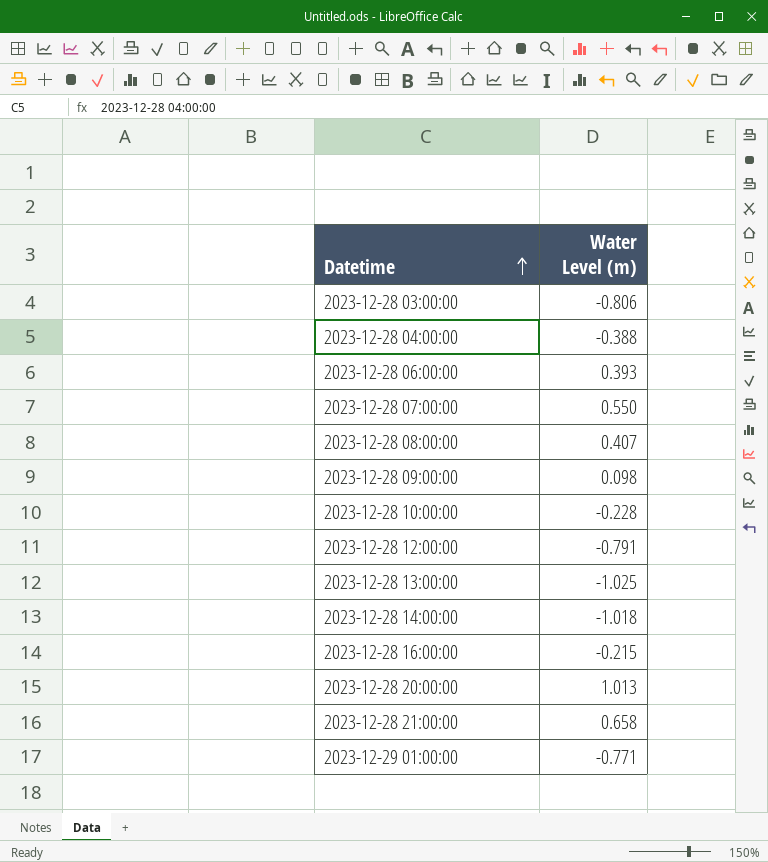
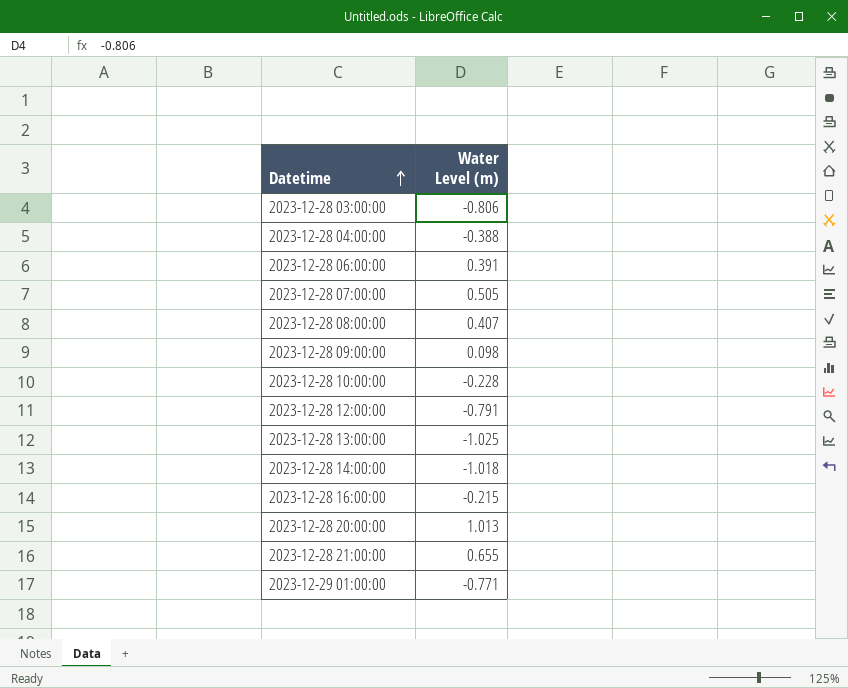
2023-12-28 06:00:00 | Water Level (m): 0.393 -> 0.391
2023-12-28 07:00:00 | Water Level (m): 0.550 -> 0.505
2023-12-28 21:00:00 | Water Level (m): 0.658 -> 0.655

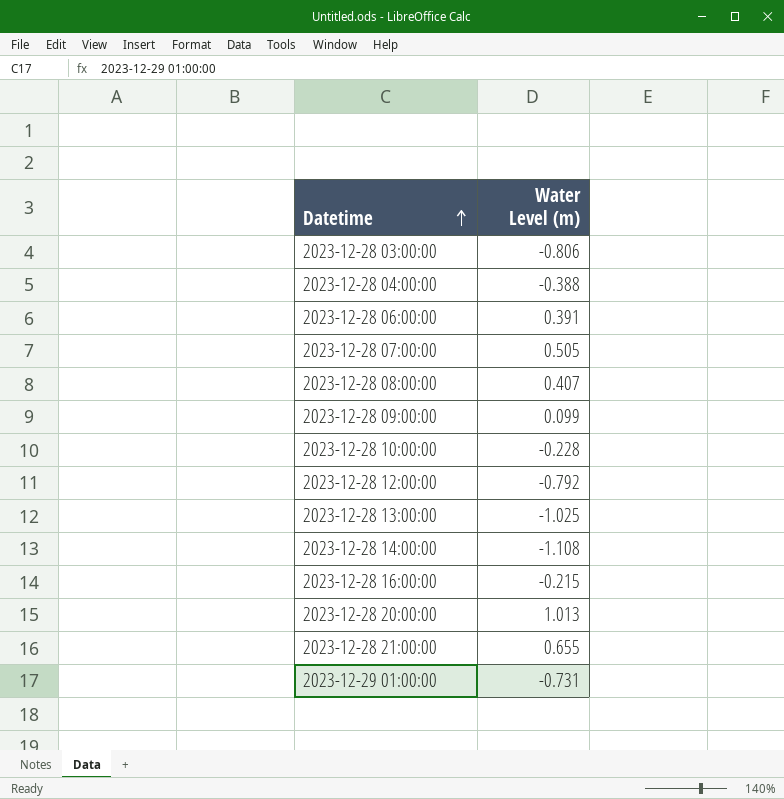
2023-12-28 09:00:00 | Water Level (m): 0.098 -> 0.099
2023-12-28 12:00:00 | Water Level (m): -0.791 -> -0.792
2023-12-28 14:00:00 | Water Level (m): -1.018 -> -1.108
2023-12-29 01:00:00 | Water Level (m): -0.771 -> -0.731

